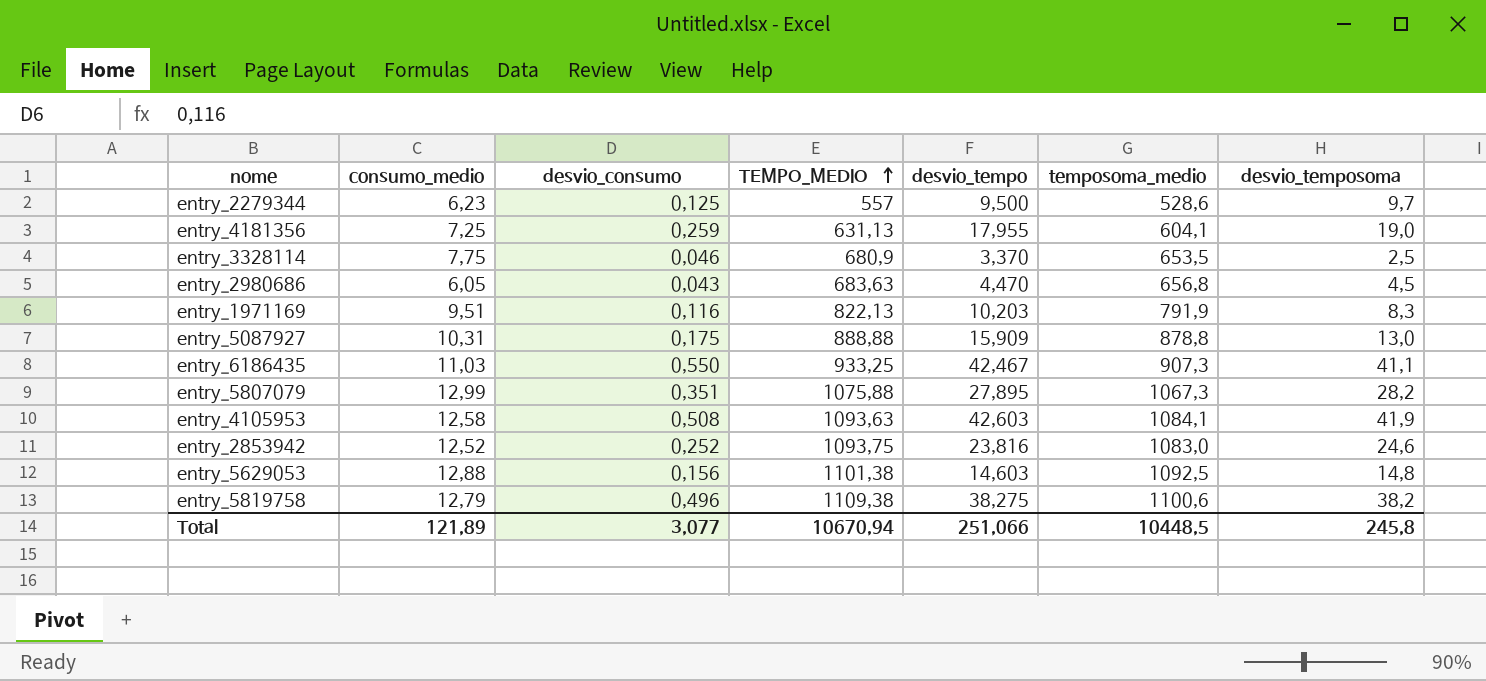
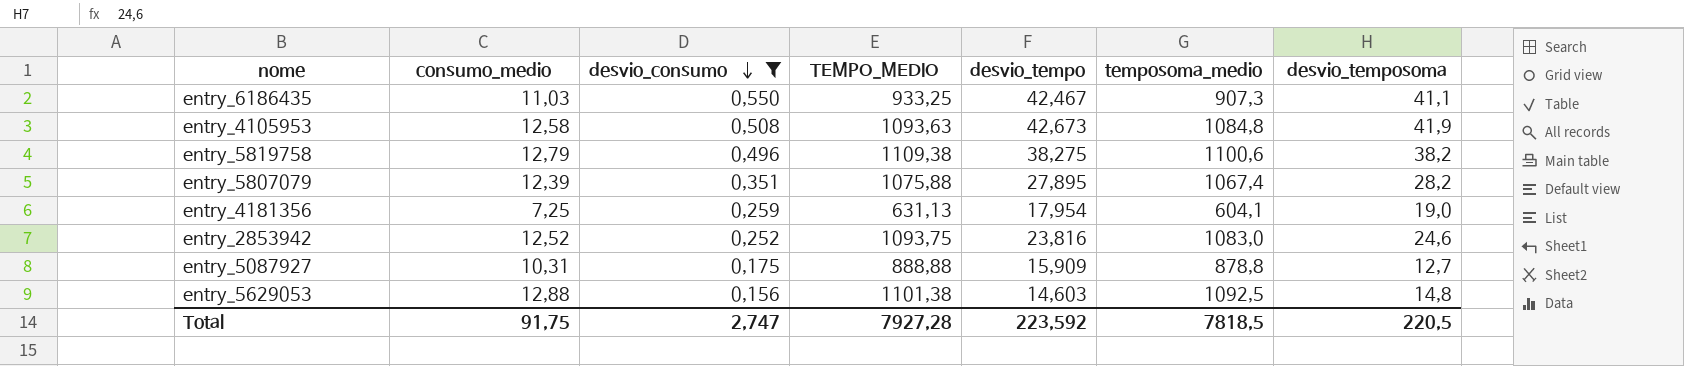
filter: none -> desvio_consumo >= 0,156
row order: TEMPO_MEDIO ascending -> desvio_consumo descending
entry_4105953 | desvio_tempo: 42,603 -> 42,673
entry_4105953 | temposoma_medio: 1084,1 -> 1084,8
entry_5807079 | consumo_medio: 12,99 -> 12,39
entry_5807079 | temposoma_medio: 1067,3 -> 1067,4
entry_4181356 | desvio_tempo: 17,955 -> 17,954
entry_5087927 | desvio_temposoma: 13,0 -> 12,7
Total | consumo_medio: 121,89 -> 91,75
Total | desvio_consumo: 3,077 -> 2,747
Total | TEMPO_MEDIO: 10670,94 -> 7927,28
Total | desvio_tempo: 251,066 -> 223,592
Total | temposoma_medio: 10448,5 -> 7818,5
Total | desvio_temposoma: 245,8 -> 220,5

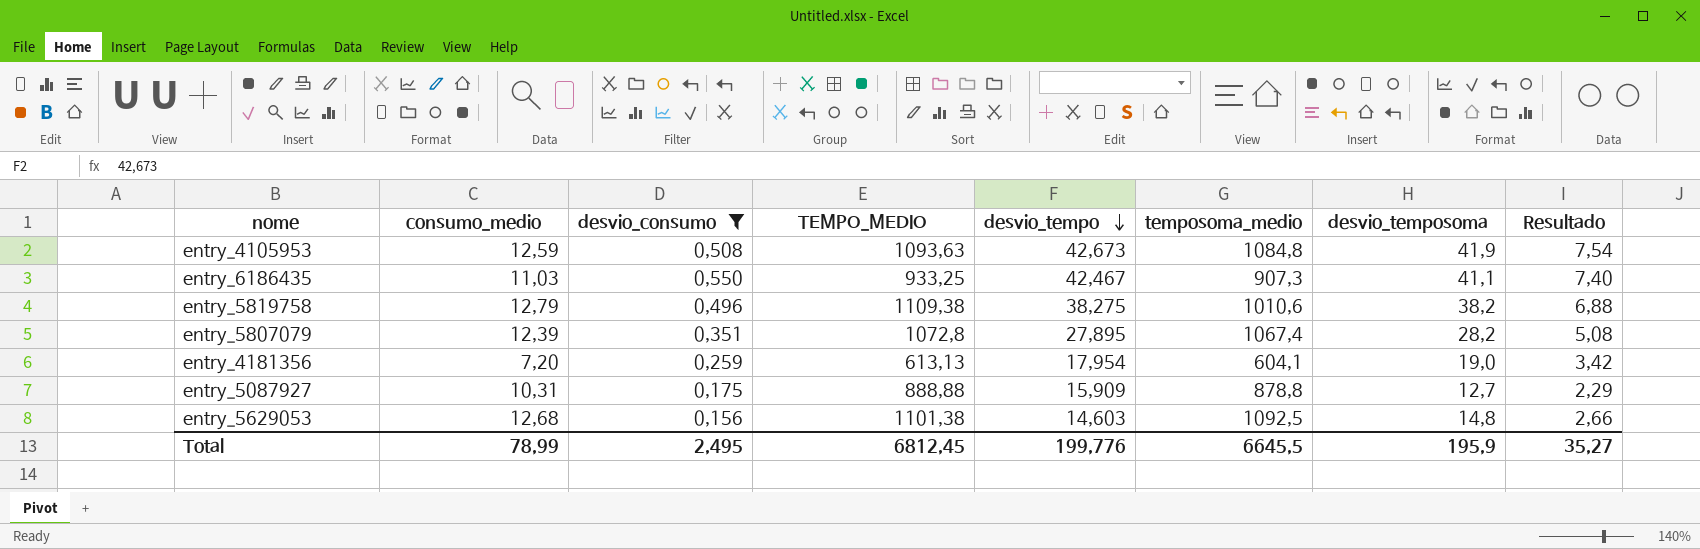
row order: desvio_consumo descending -> desvio_tempo descending
column Resultado | formula: none -> [desvio_temposoma] * 0,18
row entry_2853942: 12,52 | 0,252 | 1093,75 | 23,816 | 1083,0 | 24,6 -> none
entry_4105953 | consumo_medio: 12,58 -> 12,59
entry_5819758 | temposoma_medio: 1100,6 -> 1010,6
entry_5807079 | TEMPO_MEDIO: 1075,88 -> 1072,8
entry_4181356 | consumo_medio: 7,25 -> 7,20
entry_4181356 | TEMPO_MEDIO: 631,13 -> 613,13
entry_5629053 | consumo_medio: 12,88 -> 12,68
Total | consumo_medio: 91,75 -> 78,99
Total | desvio_consumo: 2,747 -> 2,495
Total | TEMPO_MEDIO: 7927,28 -> 6812,45
Total | desvio_tempo: 223,592 -> 199,776
Total | temposoma_medio: 7818,5 -> 6645,5
Total | desvio_temposoma: 220,5 -> 195,9

